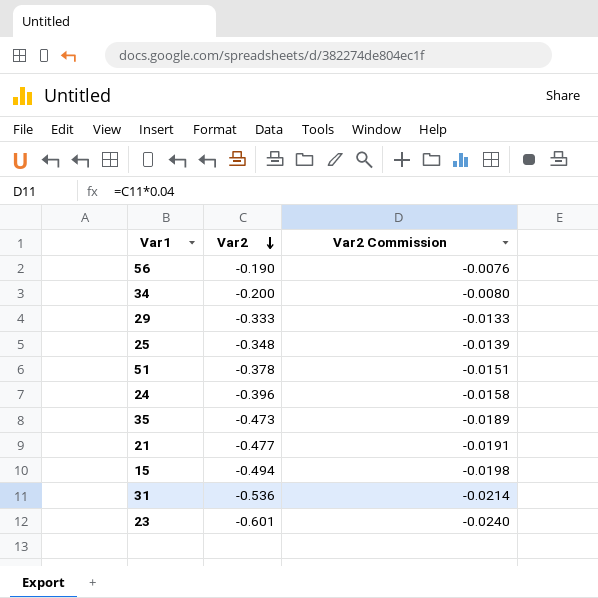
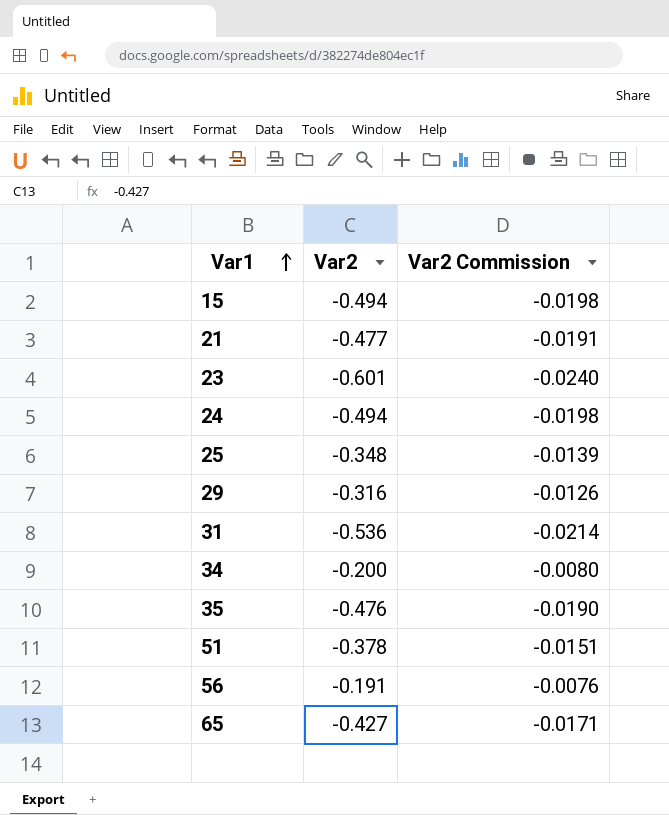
row order: Var2 descending -> Var1 ascending
24 | Var2: -0.396 -> -0.494
24 | Var2 Commission: -0.0158 -> -0.0198
29 | Var2: -0.333 -> -0.316
29 | Var2 Commission: -0.0133 -> -0.0126
35 | Var2: -0.473 -> -0.476
35 | Var2 Commission: -0.0189 -> -0.0190
56 | Var2: -0.190 -> -0.191
row 65: none -> -0.427 | -0.0171

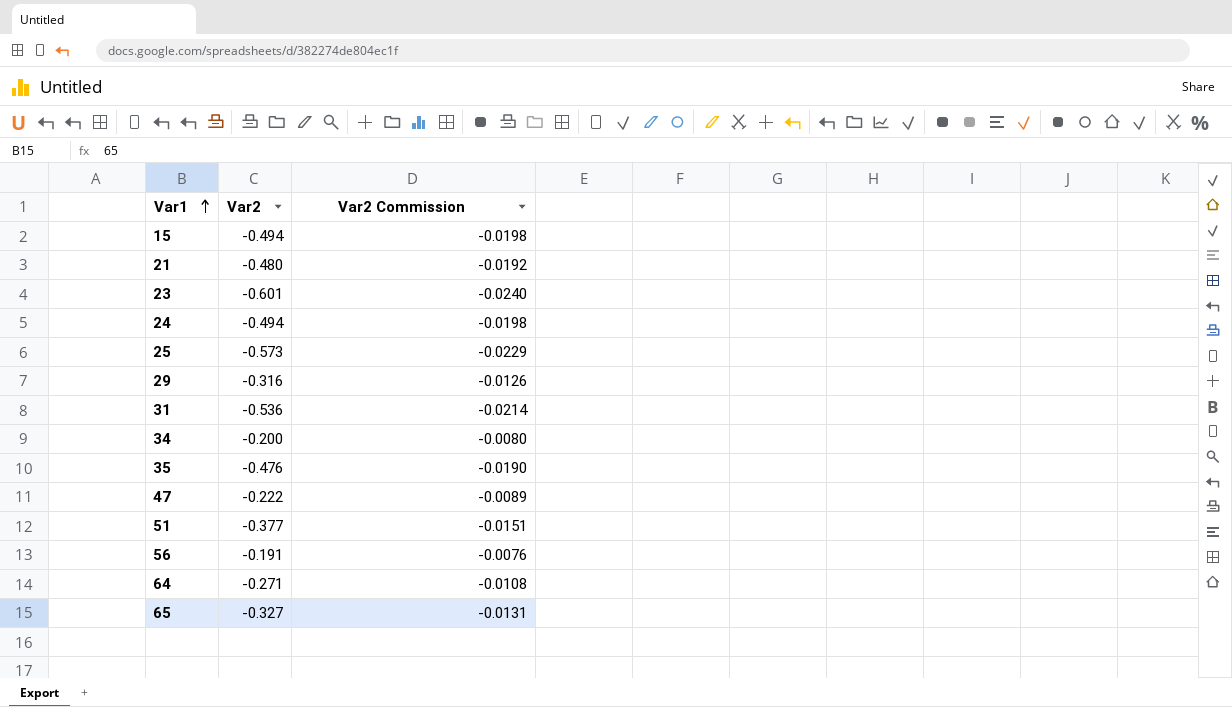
21 | Var2: -0.477 -> -0.480
21 | Var2 Commission: -0.0191 -> -0.0192
25 | Var2: -0.348 -> -0.573
25 | Var2 Commission: -0.0139 -> -0.0229
row 47: none -> -0.222 | -0.0089
51 | Var2: -0.378 -> -0.377
row 64: none -> -0.271 | -0.0108
65 | Var2: -0.427 -> -0.327
65 | Var2 Commission: -0.0171 -> -0.0131

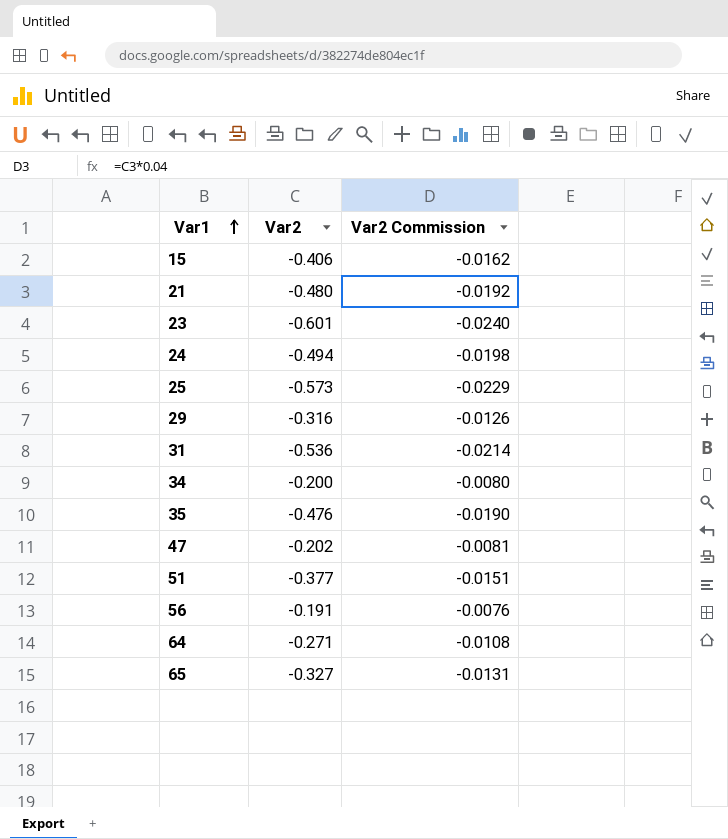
15 | Var2: -0.494 -> -0.406
15 | Var2 Commission: -0.0198 -> -0.0162
47 | Var2: -0.222 -> -0.202
47 | Var2 Commission: -0.0089 -> -0.0081

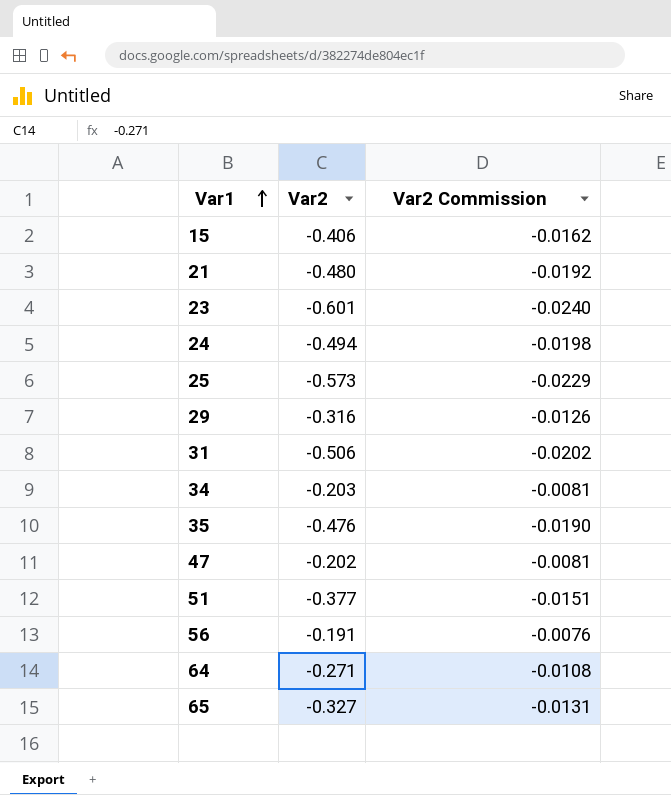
31 | Var2: -0.536 -> -0.506
31 | Var2 Commission: -0.0214 -> -0.0202
34 | Var2: -0.200 -> -0.203
34 | Var2 Commission: -0.0080 -> -0.0081

